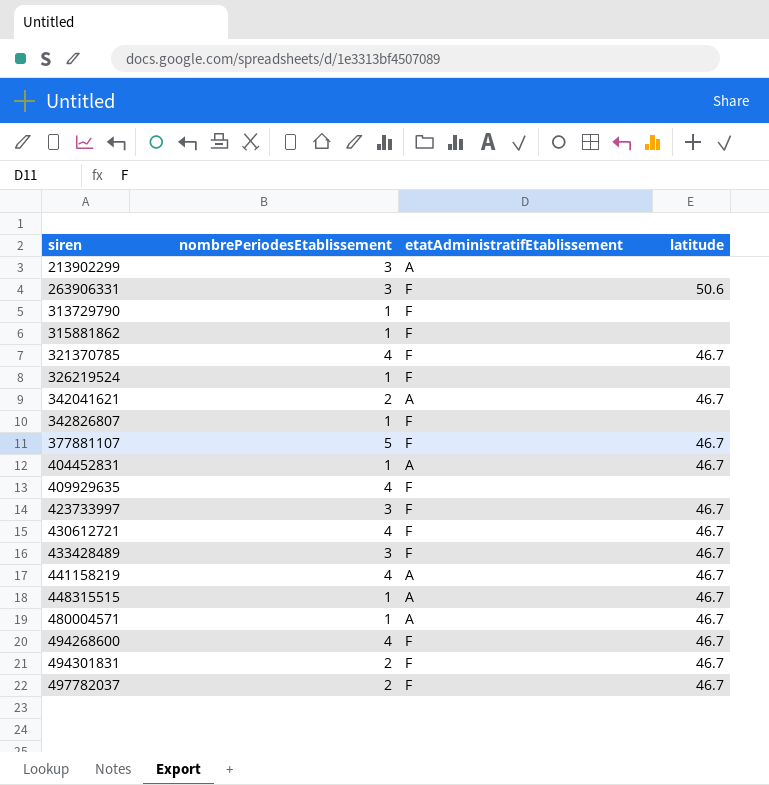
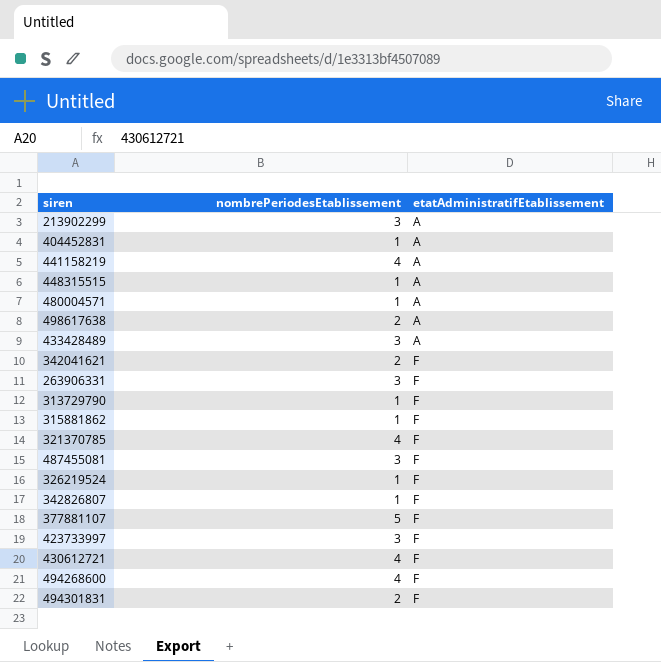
row order: siren ascending -> etatAdministratifEtablissement ascending
column latitude | position: 4 -> none
row 409929635: 4 | F | none -> none
row 497782037: 2 | F | 46.7 -> none
row 498617638: none -> 2 | A
433428489 | etatAdministratifEtablissement: F -> A
342041621 | etatAdministratifEtablissement: A -> F
row 487455081: none -> 3 | F

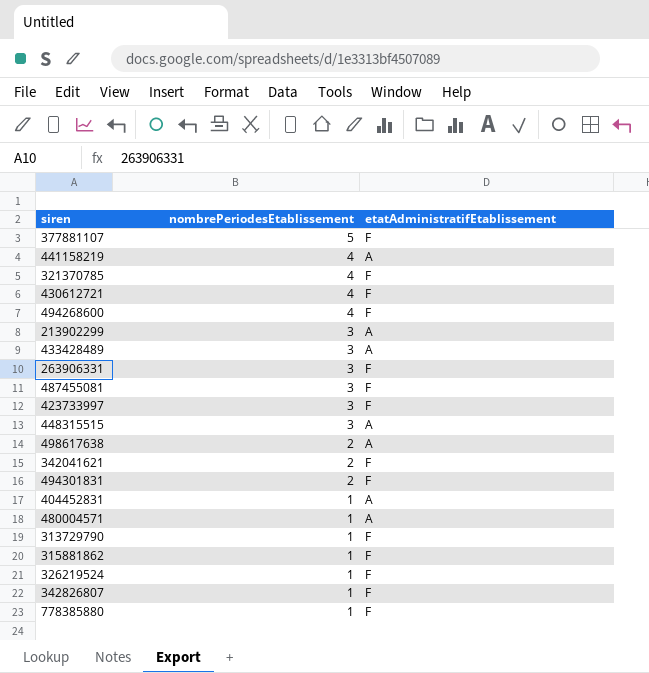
row order: etatAdministratifEtablissement ascending -> nombrePeriodesEtablissement descending
448315515 | nombrePeriodesEtablissement: 1 -> 3
row 778385880: none -> 1 | F

